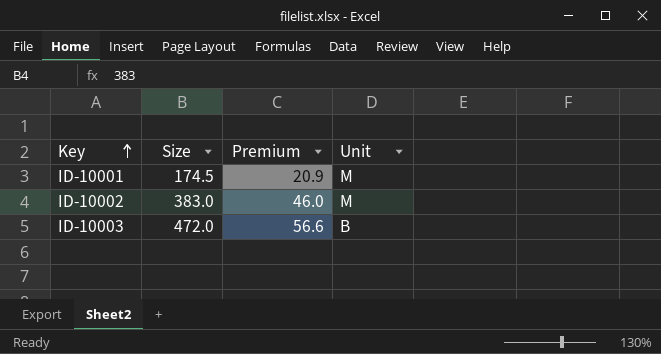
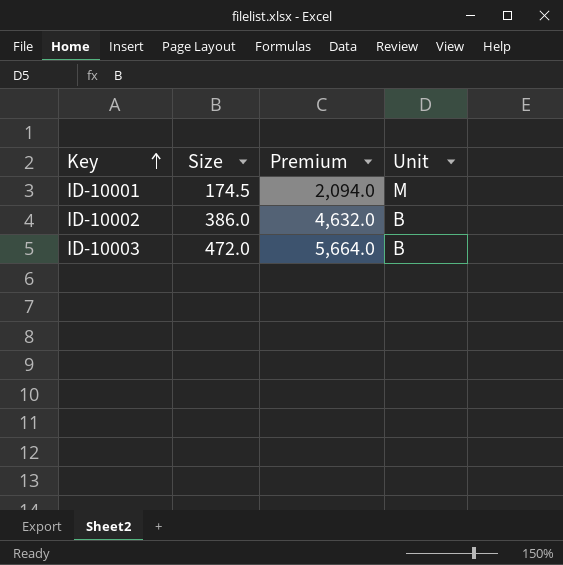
column Premium | formula: [Size] * 0.12 -> [Size] * 12
ID-10002 | Size: 383.0 -> 386.0
ID-10002 | Unit: M -> B

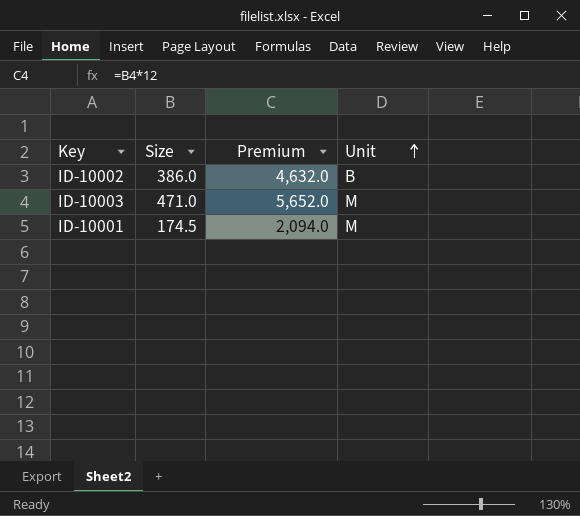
row order: Key ascending -> Unit ascending
ID-10003 | Size: 472.0 -> 471.0
ID-10003 | Premium: 5,664.0 -> 5,652.0
ID-10003 | Unit: B -> M

